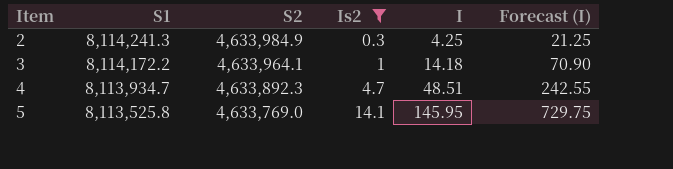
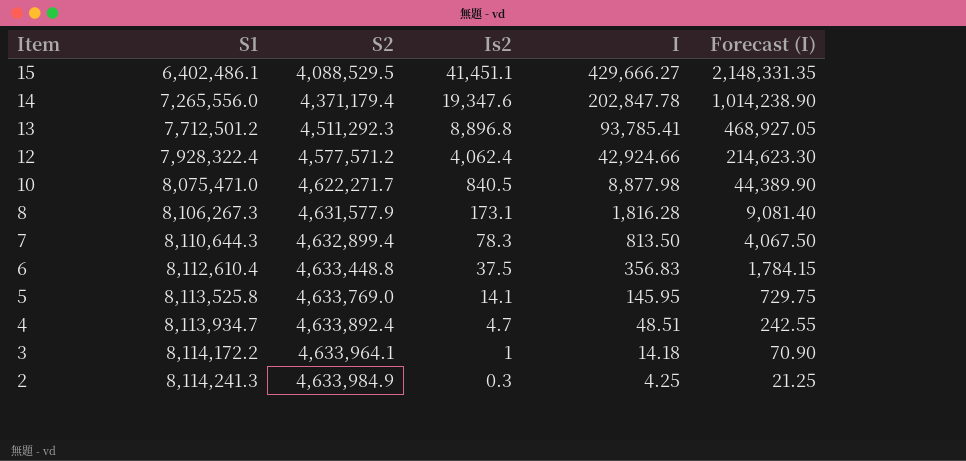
filter: Is2 <= 14.1 -> none
row order: Item ascending -> Item descending
4 | S2: 4,633,892.3 -> 4,633,892.4

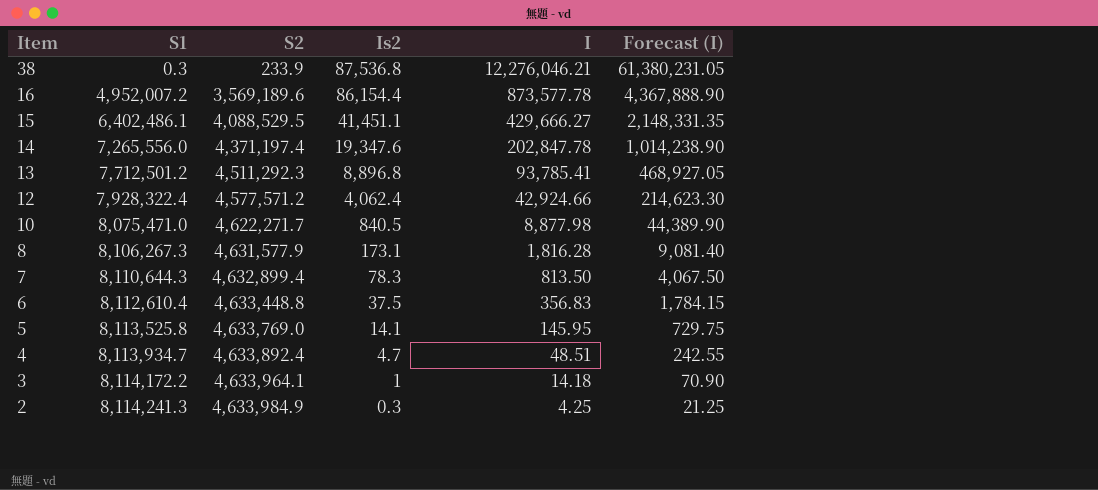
row 38: none -> 0.3 | 233.9 | 87,536.8 | 12,276,046.21 | 61,380,231.05
row 16: none -> 4,952,007.2 | 3,569,189.6 | 86,154.4 | 873,577.78 | 4,367,888.90
14 | S2: 4,371,179.4 -> 4,371,197.4

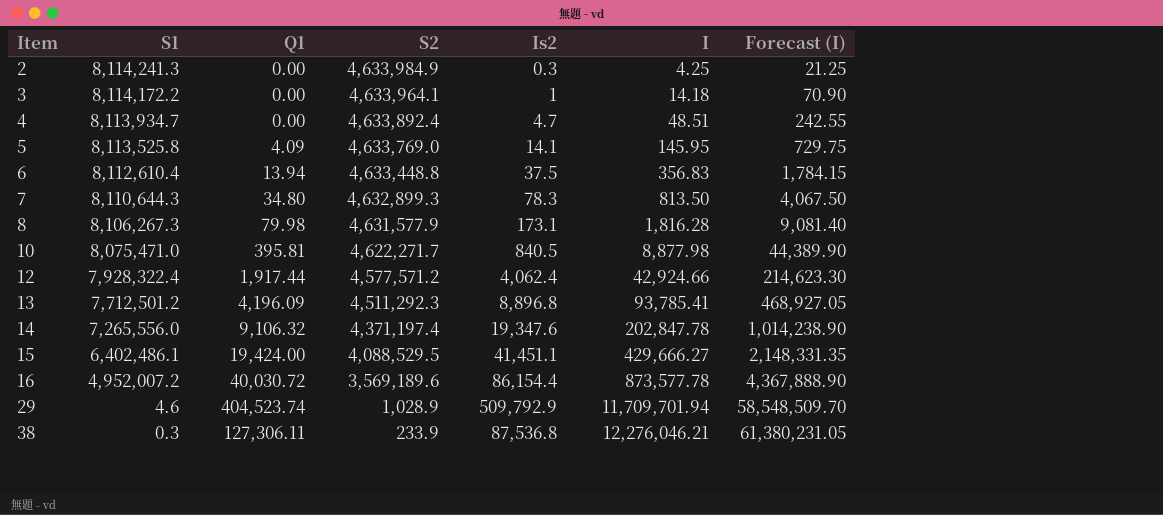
row order: Item descending -> Item ascending
column Q1 | position: none -> 3
7 | S2: 4,632,899.4 -> 4,632,899.3
row 29: none -> 4.6 | 404,523.74 | 1,028.9 | 509,792.9 | 11,709,701.94 | 58,548,509.70

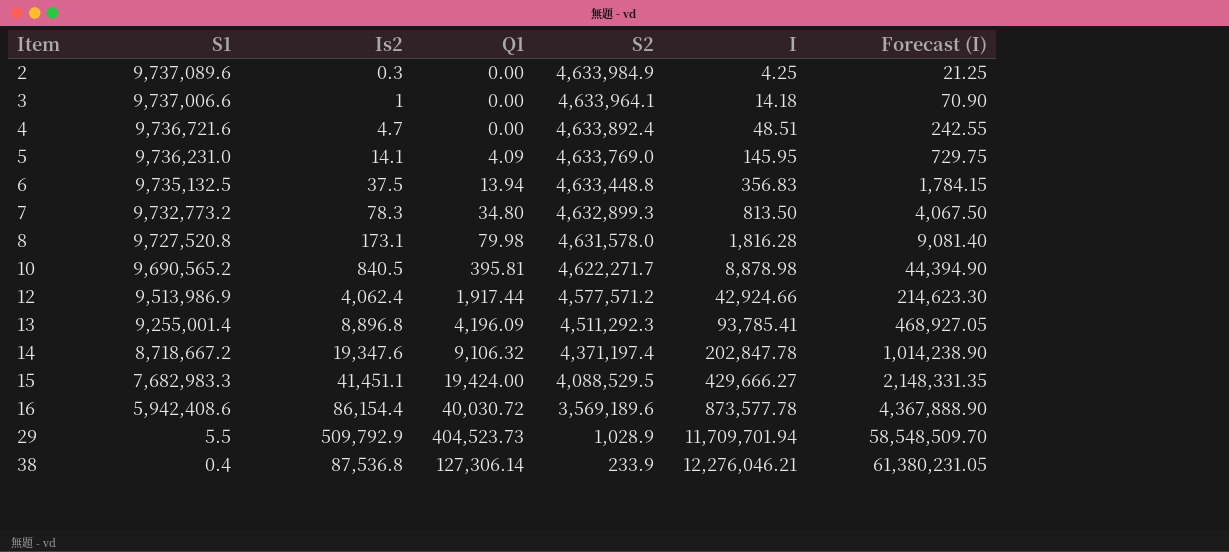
column Is2 | position: 5 -> 3
2 | S1: 8,114,241.3 -> 9,737,089.6
3 | S1: 8,114,172.2 -> 9,737,006.6
4 | S1: 8,113,934.7 -> 9,736,721.6
5 | S1: 8,113,525.8 -> 9,736,231.0
6 | S1: 8,112,610.4 -> 9,735,132.5
7 | S1: 8,110,644.3 -> 9,732,773.2
8 | S1: 8,106,267.3 -> 9,727,520.8
8 | S2: 4,631,577.9 -> 4,631,578.0
10 | S1: 8,075,471.0 -> 9,690,565.2
10 | I: 8,877.98 -> 8,878.98
10 | Forecast (I): 44,389.90 -> 44,394.90
12 | S1: 7,928,322.4 -> 9,513,986.9
13 | S1: 7,712,501.2 -> 9,255,001.4
14 | S1: 7,265,556.0 -> 8,718,667.2
15 | S1: 6,402,486.1 -> 7,682,983.3
16 | S1: 4,952,007.2 -> 5,942,408.6
29 | S1: 4.6 -> 5.5
29 | Q1: 404,523.74 -> 404,523.73
38 | S1: 0.3 -> 0.4
38 | Q1: 127,306.11 -> 127,306.14

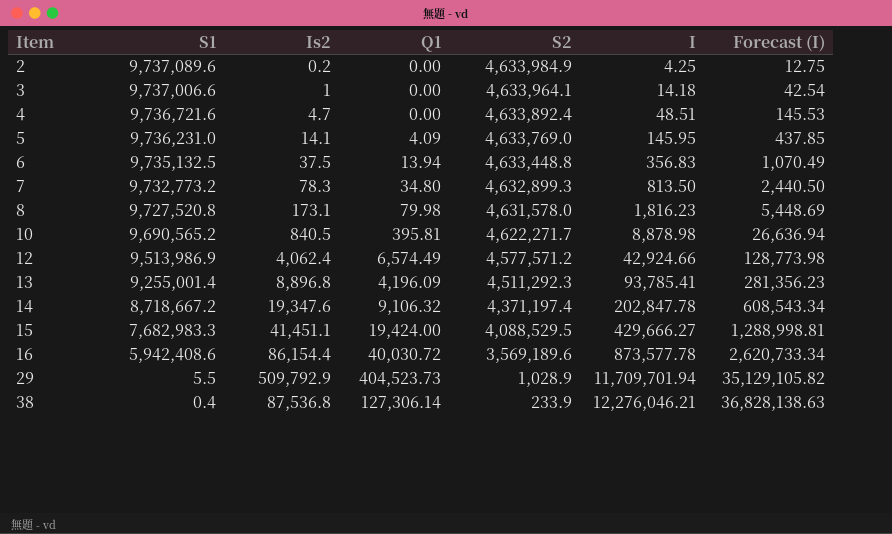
column Forecast (I) | formula: [I] * 5 -> [I] * 3
2 | Is2: 0.3 -> 0.2
8 | I: 1,816.28 -> 1,816.23
12 | Q1: 1,917.44 -> 6,574.49

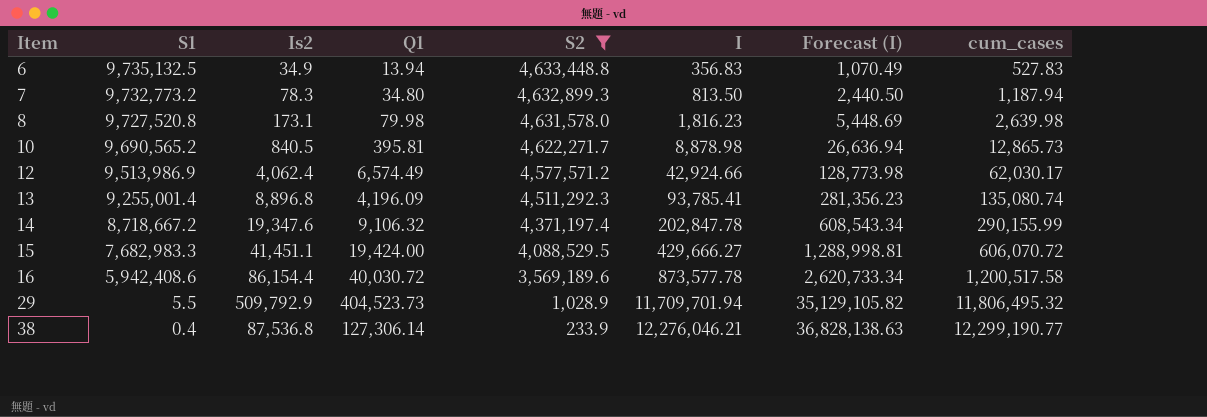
filter: none -> S2 <= 4,633,448.8
column cum_cases | position: none -> 8
6 | Is2: 37.5 -> 34.9

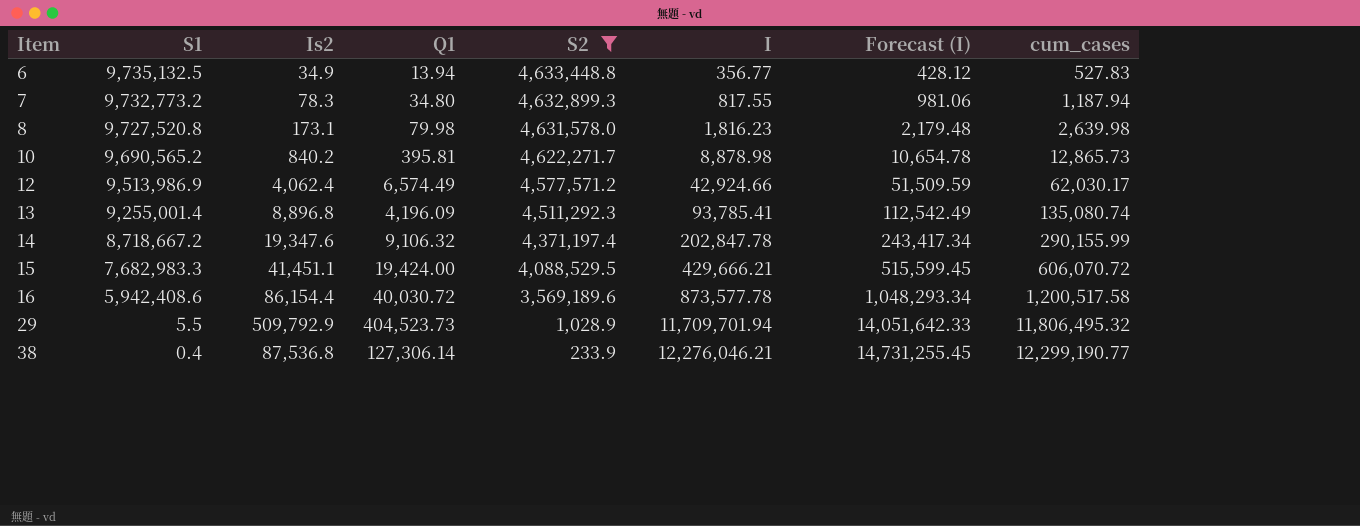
column Forecast (I) | formula: [I] * 3 -> [I] * 1.2
6 | I: 356.83 -> 356.77
7 | I: 813.50 -> 817.55
10 | Is2: 840.5 -> 840.2
15 | I: 429,666.27 -> 429,666.21

